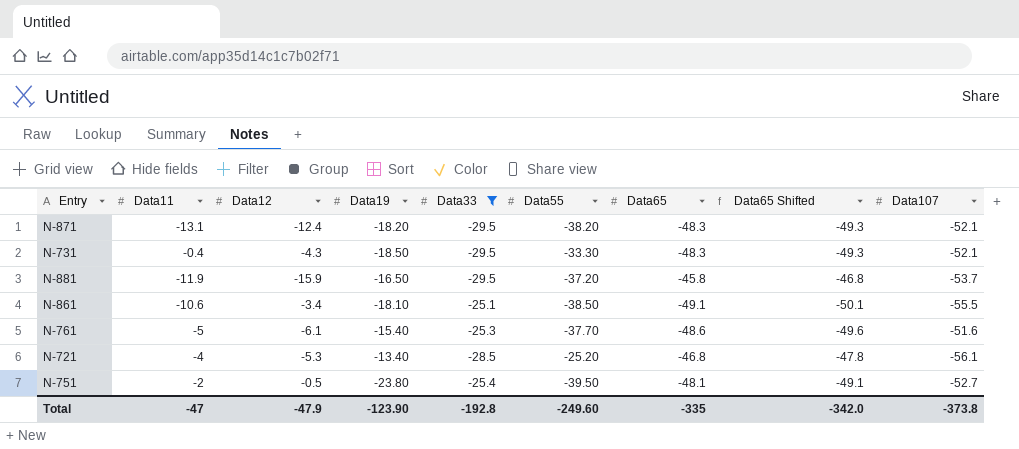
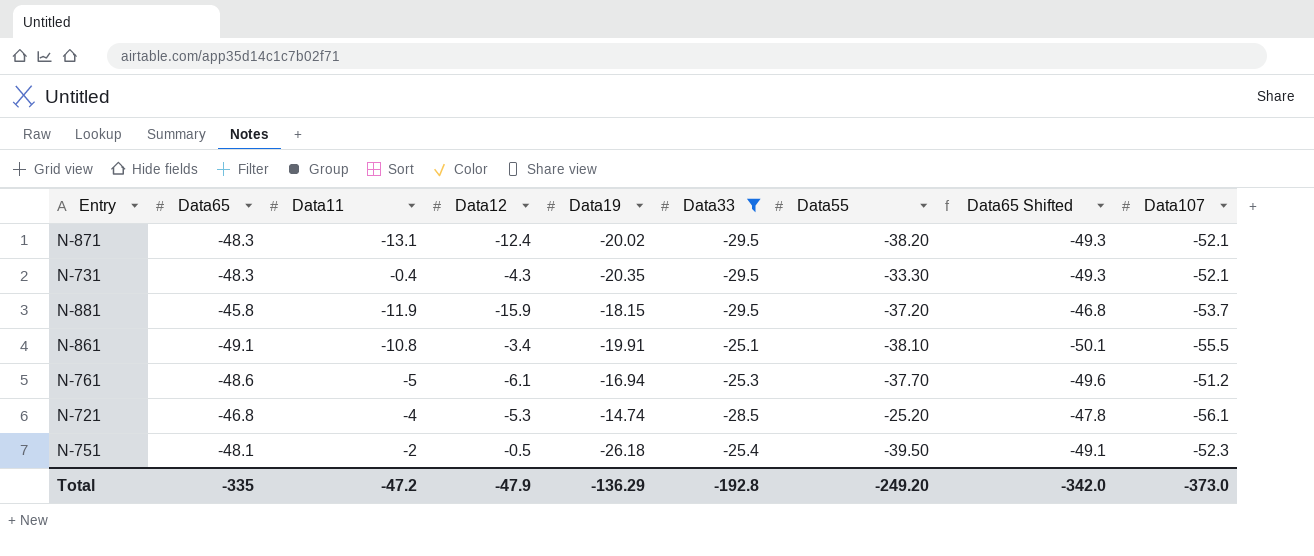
column Data65 | position: 7 -> 2
N-871 | Data19: -18.20 -> -20.02
N-731 | Data19: -18.50 -> -20.35
N-881 | Data19: -16.50 -> -18.15
N-861 | Data11: -10.6 -> -10.8
N-861 | Data19: -18.10 -> -19.91
N-861 | Data55: -38.50 -> -38.10
N-761 | Data19: -15.40 -> -16.94
N-761 | Data107: -51.6 -> -51.2
N-721 | Data19: -13.40 -> -14.74
N-751 | Data19: -23.80 -> -26.18
N-751 | Data107: -52.7 -> -52.3
Total | Data11: -47 -> -47.2
Total | Data19: -123.90 -> -136.29
Total | Data55: -249.60 -> -249.20
Total | Data107: -373.8 -> -373.0

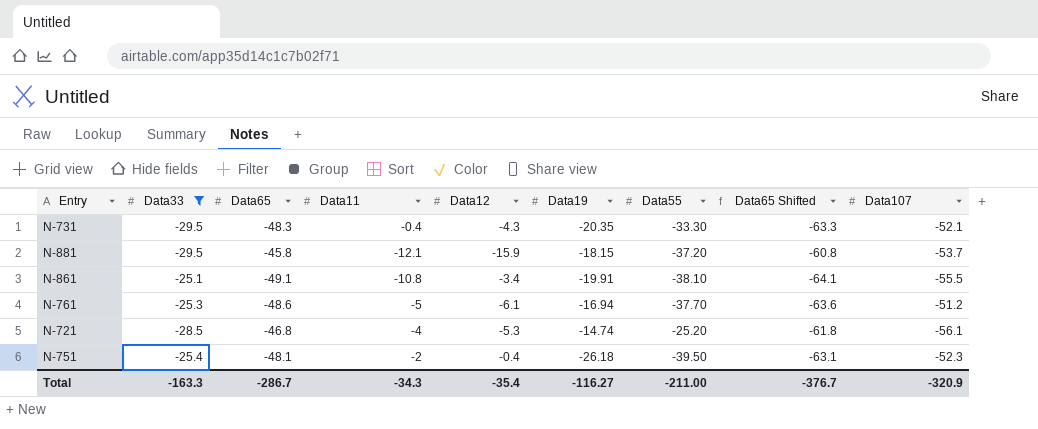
column Data33 | position: 6 -> 2
column Data65 Shifted | formula: [Data65] - 1 -> [Data65] - 15
row N-871: -48.3 | -13.1 | -12.4 | -20.02 | -29.5 | -38.20 | -49.3 | -52.1 -> none
N-881 | Data11: -11.9 -> -12.1
N-751 | Data12: -0.5 -> -0.4
Total | Data33: -192.8 -> -163.3
Total | Data65: -335 -> -286.7
Total | Data11: -47.2 -> -34.3
Total | Data12: -47.9 -> -35.4
Total | Data19: -136.29 -> -116.27
Total | Data55: -249.20 -> -211.00
Total | Data65 Shifted: -342.0 -> -376.7
Total | Data107: -373.0 -> -320.9

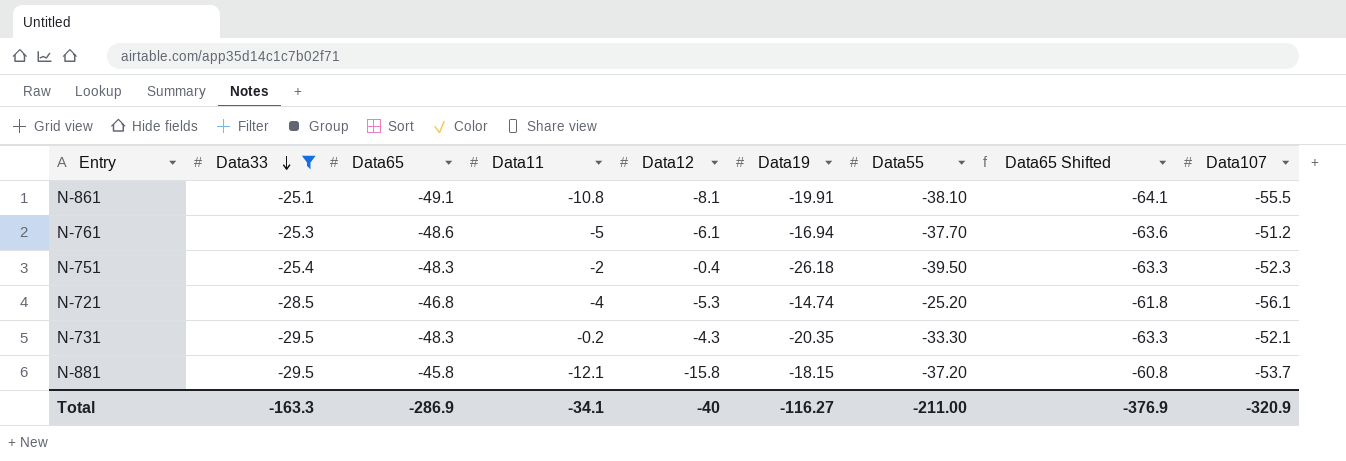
row order: none -> Data33 descending
N-861 | Data12: -3.4 -> -8.1
N-751 | Data65: -48.1 -> -48.3
N-751 | Data65 Shifted: -63.1 -> -63.3
N-731 | Data11: -0.4 -> -0.2
N-881 | Data12: -15.9 -> -15.8
Total | Data65: -286.7 -> -286.9
Total | Data11: -34.3 -> -34.1
Total | Data12: -35.4 -> -40
Total | Data65 Shifted: -376.7 -> -376.9

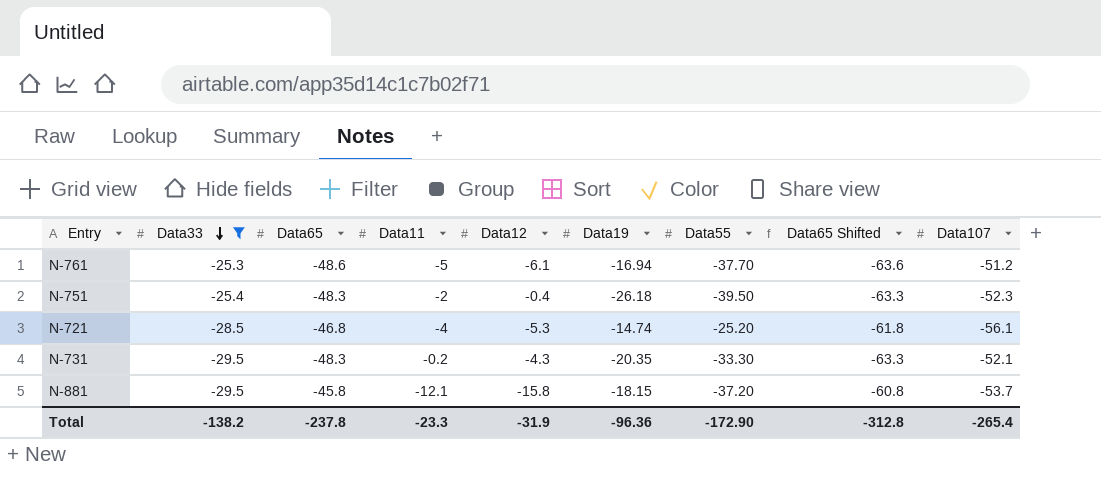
row N-861: -25.1 | -49.1 | -10.8 | -8.1 | -19.91 | -38.10 | -64.1 | -55.5 -> none
Total | Data33: -163.3 -> -138.2
Total | Data65: -286.9 -> -237.8
Total | Data11: -34.1 -> -23.3
Total | Data12: -40 -> -31.9
Total | Data19: -116.27 -> -96.36
Total | Data55: -211.00 -> -172.90
Total | Data65 Shifted: -376.9 -> -312.8
Total | Data107: -320.9 -> -265.4

